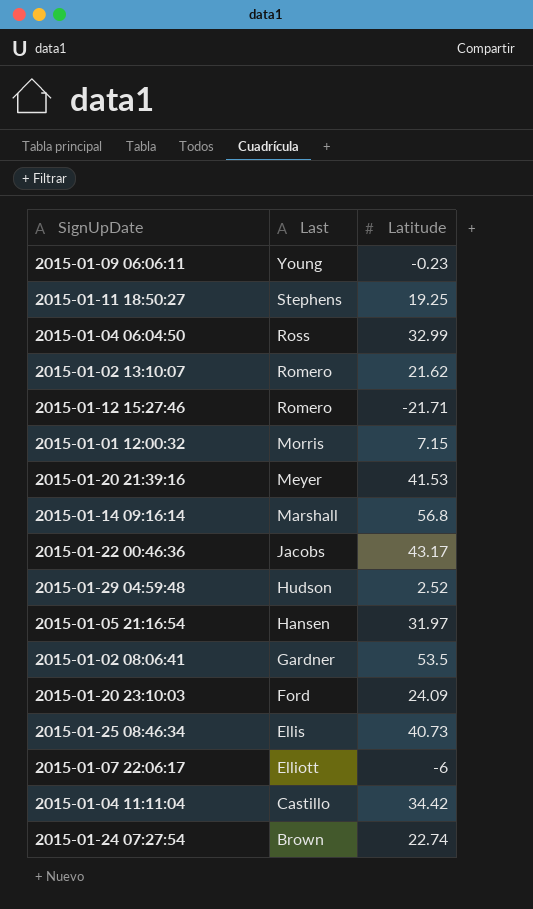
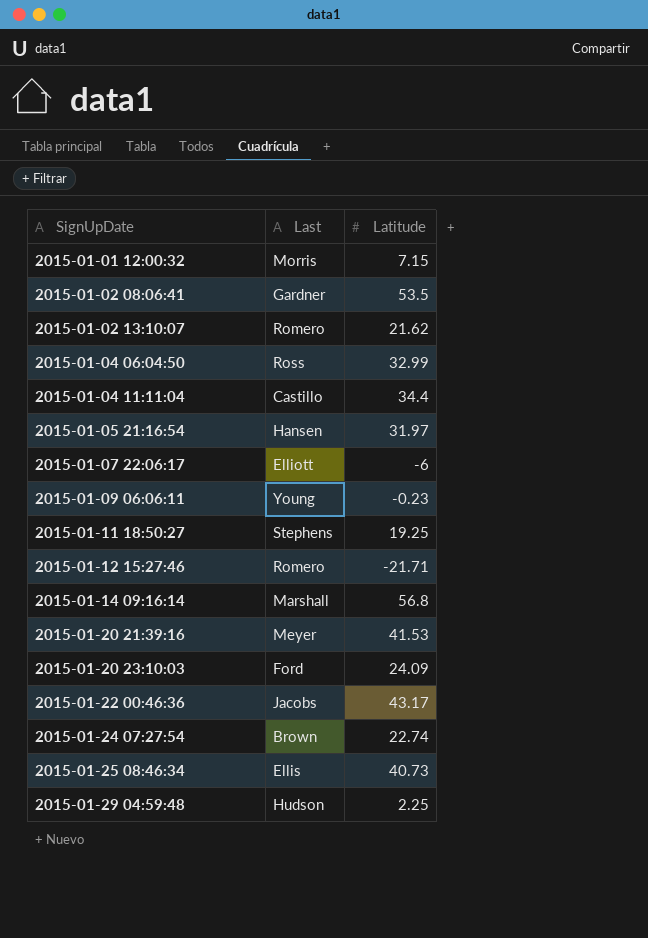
row order: Last descending -> SignUpDate ascending
2015-01-04 11:11:04 | Latitude: 34.42 -> 34.4
2015-01-29 04:59:48 | Latitude: 2.52 -> 2.25

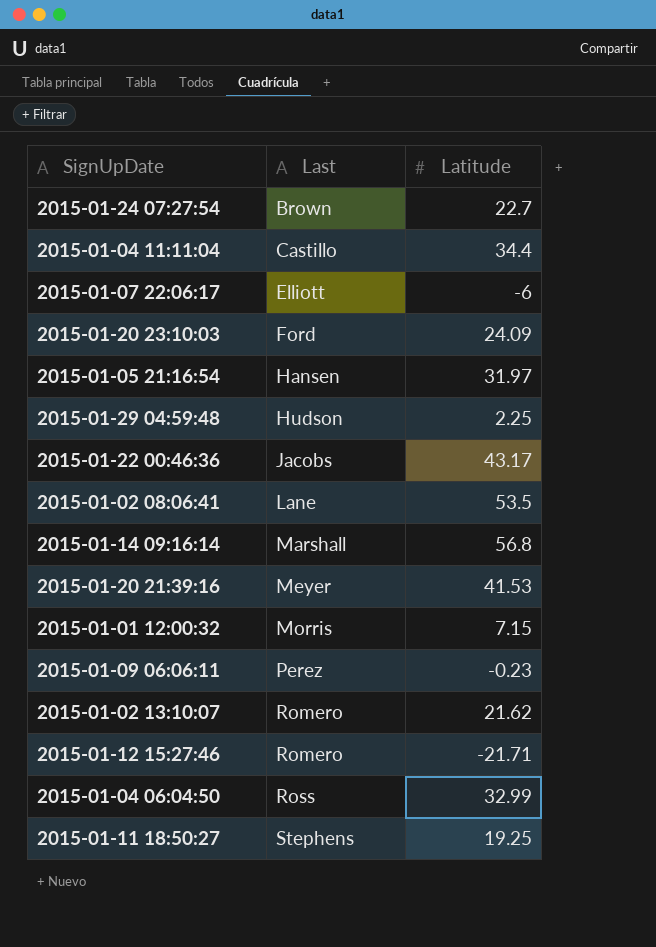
row order: SignUpDate ascending -> Last ascending
row 2015-01-25 08:46:34: Ellis | 40.73 -> none
2015-01-24 07:27:54 | Latitude: 22.74 -> 22.7
2015-01-02 08:06:41 | Last: Gardner -> Lane
2015-01-09 06:06:11 | Last: Young -> Perez

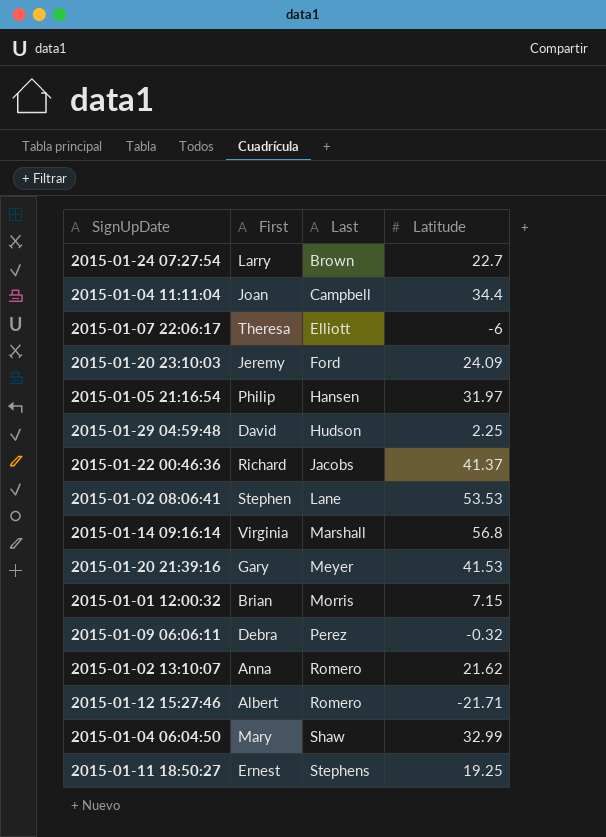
column First | position: none -> 2
2015-01-04 11:11:04 | Last: Castillo -> Campbell
2015-01-22 00:46:36 | Latitude: 43.17 -> 41.37
2015-01-02 08:06:41 | Latitude: 53.5 -> 53.53
2015-01-09 06:06:11 | Latitude: -0.23 -> -0.32
2015-01-04 06:04:50 | Last: Ross -> Shaw

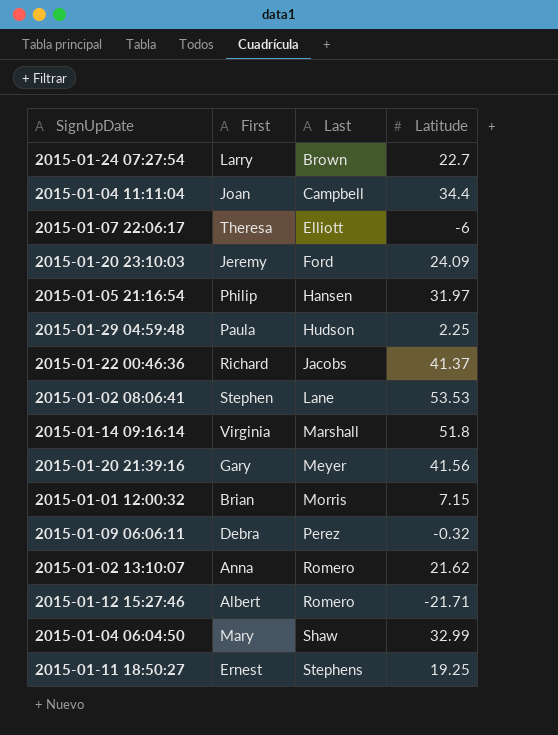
2015-01-29 04:59:48 | First: David -> Paula
2015-01-14 09:16:14 | Latitude: 56.8 -> 51.8
2015-01-20 21:39:16 | Latitude: 41.53 -> 41.56

